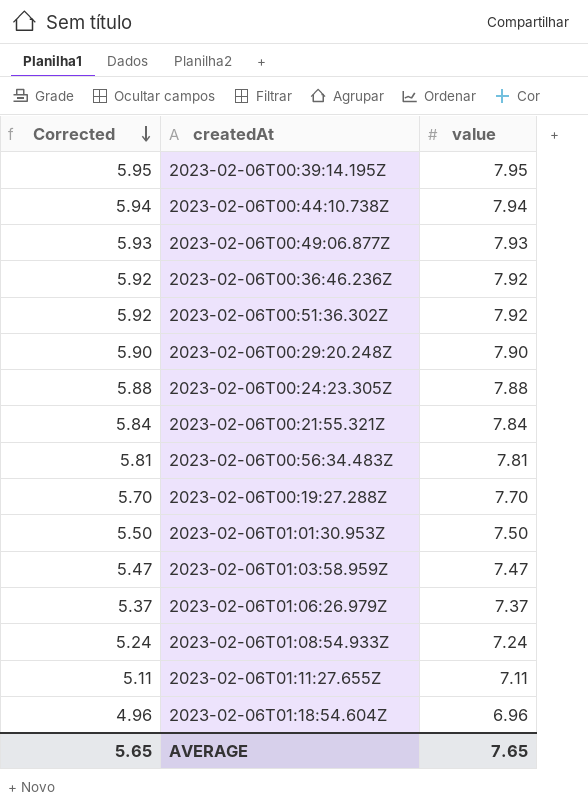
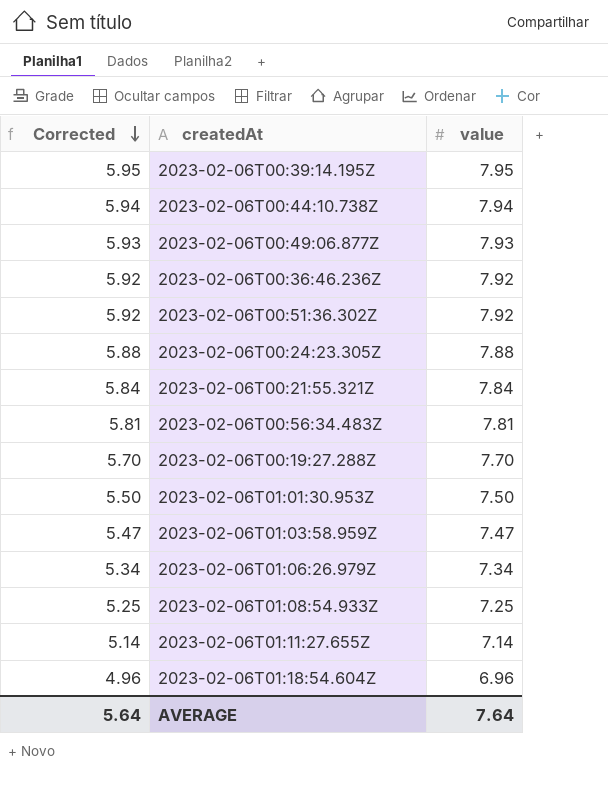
row 2023-02-06T00:29:20.248Z: 5.90 | 7.90 -> none
2023-02-06T01:06:26.979Z | Corrected: 5.37 -> 5.34
2023-02-06T01:06:26.979Z | value: 7.37 -> 7.34
2023-02-06T01:08:54.933Z | Corrected: 5.24 -> 5.25
2023-02-06T01:08:54.933Z | value: 7.24 -> 7.25
2023-02-06T01:11:27.655Z | Corrected: 5.11 -> 5.14
2023-02-06T01:11:27.655Z | value: 7.11 -> 7.14
AVERAGE | Corrected: 5.65 -> 5.64
AVERAGE | value: 7.65 -> 7.64

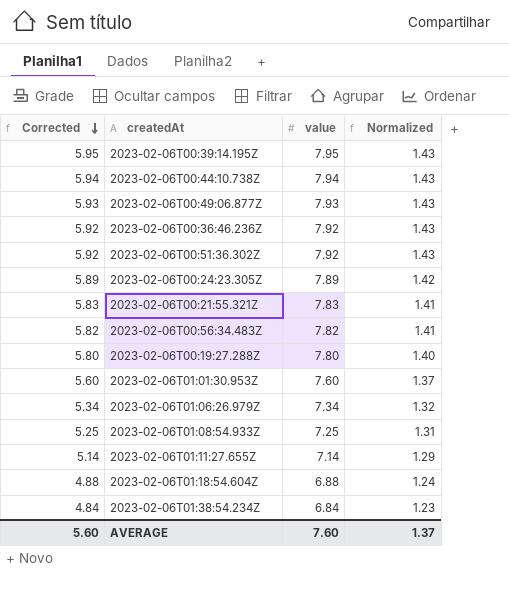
column Normalized | formula: none -> [value] * 0.18
row 2023-02-06T01:03:58.959Z: 5.47 | 7.47 -> none
2023-02-06T00:24:23.305Z | Corrected: 5.88 -> 5.89
2023-02-06T00:24:23.305Z | value: 7.88 -> 7.89
2023-02-06T00:21:55.321Z | Corrected: 5.84 -> 5.83
2023-02-06T00:21:55.321Z | value: 7.84 -> 7.83
2023-02-06T00:56:34.483Z | Corrected: 5.81 -> 5.82
2023-02-06T00:56:34.483Z | value: 7.81 -> 7.82
2023-02-06T00:19:27.288Z | Corrected: 5.70 -> 5.80
2023-02-06T00:19:27.288Z | value: 7.70 -> 7.80
2023-02-06T01:01:30.953Z | Corrected: 5.50 -> 5.60
2023-02-06T01:01:30.953Z | value: 7.50 -> 7.60
2023-02-06T01:18:54.604Z | Corrected: 4.96 -> 4.88
2023-02-06T01:18:54.604Z | value: 6.96 -> 6.88
row 2023-02-06T01:38:54.234Z: none -> 4.84 | 6.84 | 1.23
AVERAGE | Corrected: 5.64 -> 5.60
AVERAGE | value: 7.64 -> 7.60

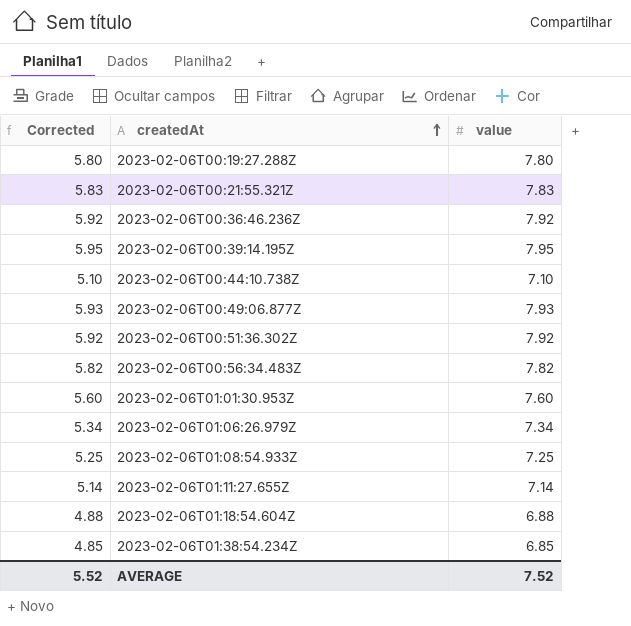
row order: Corrected descending -> createdAt ascending
column Normalized | formula: [value] * 0.18 -> none
row 2023-02-06T00:24:23.305Z: 5.89 | 7.89 | 1.42 -> none
2023-02-06T00:44:10.738Z | Corrected: 5.94 -> 5.10
2023-02-06T00:44:10.738Z | value: 7.94 -> 7.10
2023-02-06T01:38:54.234Z | Corrected: 4.84 -> 4.85
2023-02-06T01:38:54.234Z | value: 6.84 -> 6.85
AVERAGE | Corrected: 5.60 -> 5.52
AVERAGE | value: 7.60 -> 7.52

